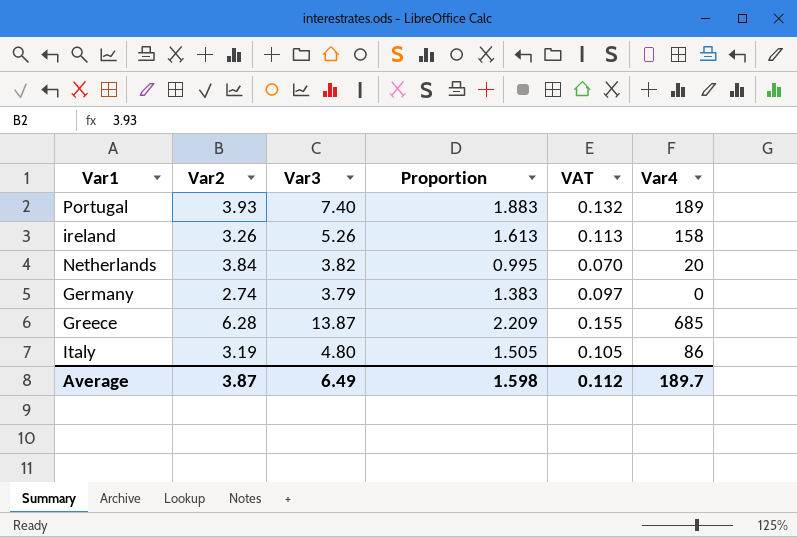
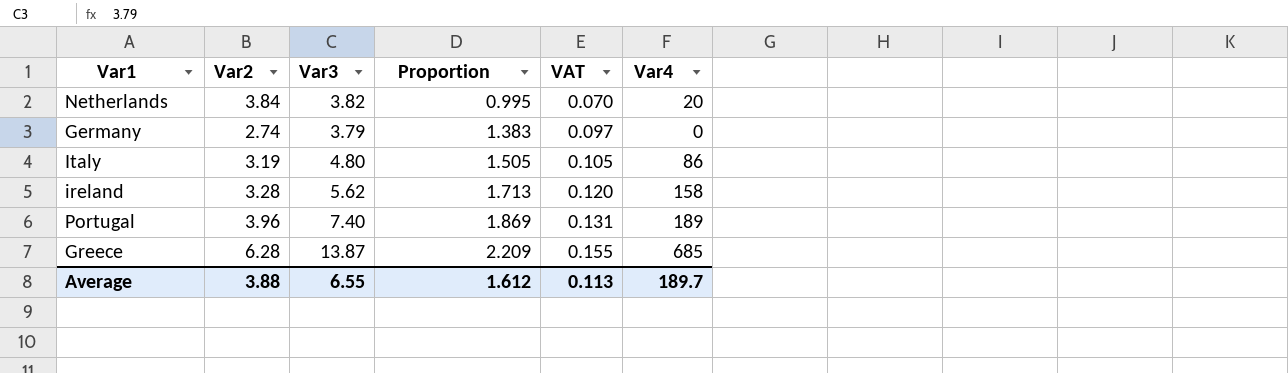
row order: none -> Proportion ascending
ireland | Var2: 3.26 -> 3.28
ireland | Var3: 5.26 -> 5.62
ireland | Proportion: 1.613 -> 1.713
ireland | VAT: 0.113 -> 0.120
Portugal | Var2: 3.93 -> 3.96
Portugal | Proportion: 1.883 -> 1.869
Portugal | VAT: 0.132 -> 0.131
Average | Var2: 3.87 -> 3.88
Average | Var3: 6.49 -> 6.55
Average | Proportion: 1.598 -> 1.612
Average | VAT: 0.112 -> 0.113

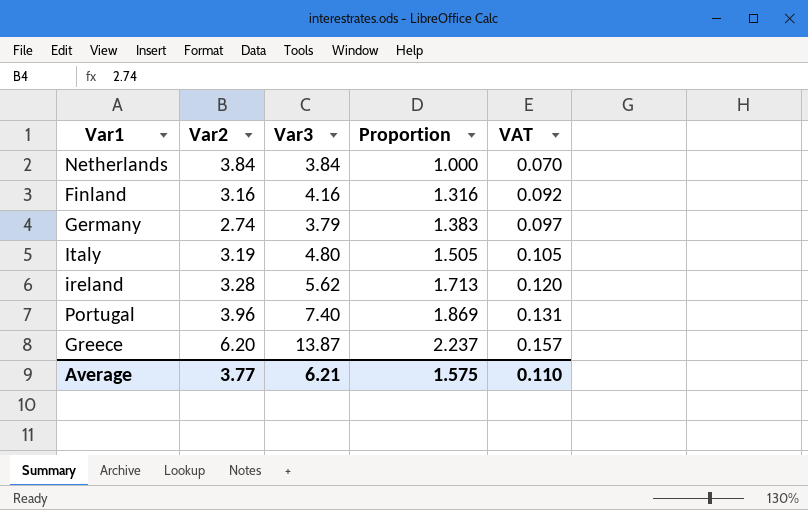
column Var4 | position: 6 -> none
Netherlands | Var3: 3.82 -> 3.84
Netherlands | Proportion: 0.995 -> 1.000
row Finland: none -> 3.16 | 4.16 | 1.316 | 0.092
Greece | Var2: 6.28 -> 6.20
Greece | Proportion: 2.209 -> 2.237
Greece | VAT: 0.155 -> 0.157
Average | Var2: 3.88 -> 3.77
Average | Var3: 6.55 -> 6.21
Average | Proportion: 1.612 -> 1.575
Average | VAT: 0.113 -> 0.110

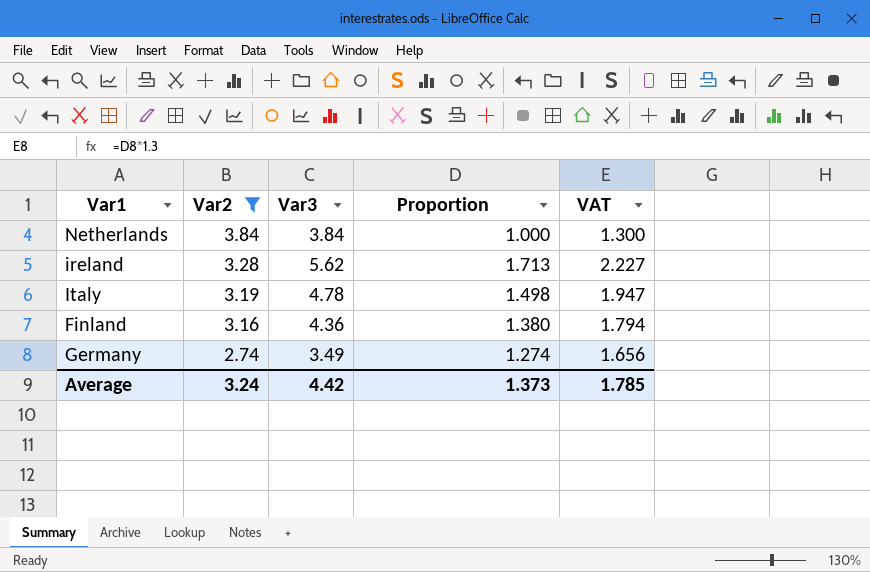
filter: none -> Var2 <= 3.84
row order: Proportion ascending -> Var2 descending
column VAT | formula: [Proportion] * 0.07 -> [Proportion] * 1.3
Italy | Var3: 4.80 -> 4.78
Italy | Proportion: 1.505 -> 1.498
Finland | Var3: 4.16 -> 4.36
Finland | Proportion: 1.316 -> 1.380
Germany | Var3: 3.79 -> 3.49
Germany | Proportion: 1.383 -> 1.274
Average | Var2: 3.77 -> 3.24
Average | Var3: 6.21 -> 4.42
Average | Proportion: 1.575 -> 1.373
Average | VAT: 0.110 -> 1.785

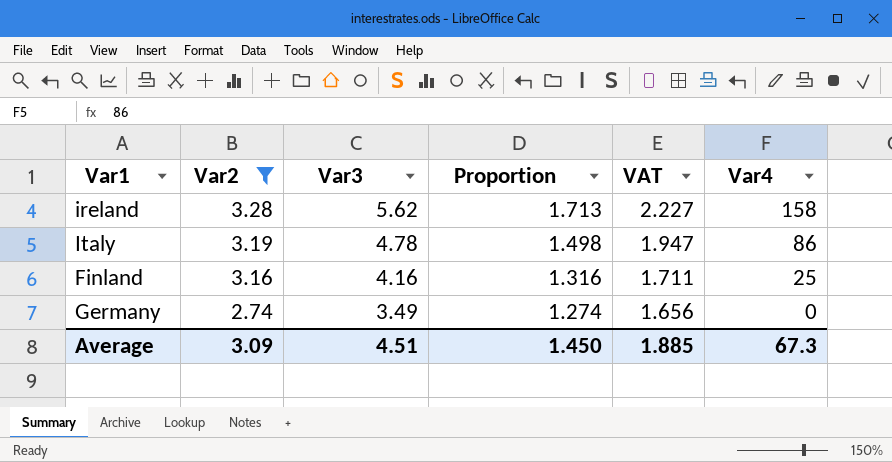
column Var4 | position: none -> 6
row Netherlands: 3.84 | 3.84 | 1.000 | 1.300 -> none
Finland | Var3: 4.36 -> 4.16
Finland | Proportion: 1.380 -> 1.316
Finland | VAT: 1.794 -> 1.711
Average | Var2: 3.24 -> 3.09
Average | Var3: 4.42 -> 4.51
Average | Proportion: 1.373 -> 1.450
Average | VAT: 1.785 -> 1.885

